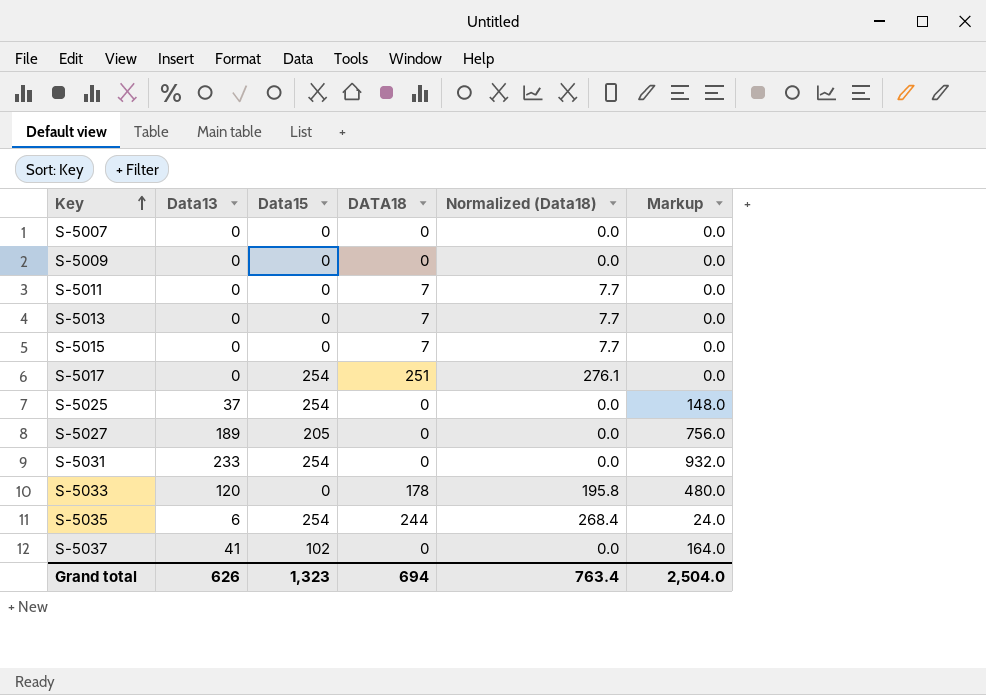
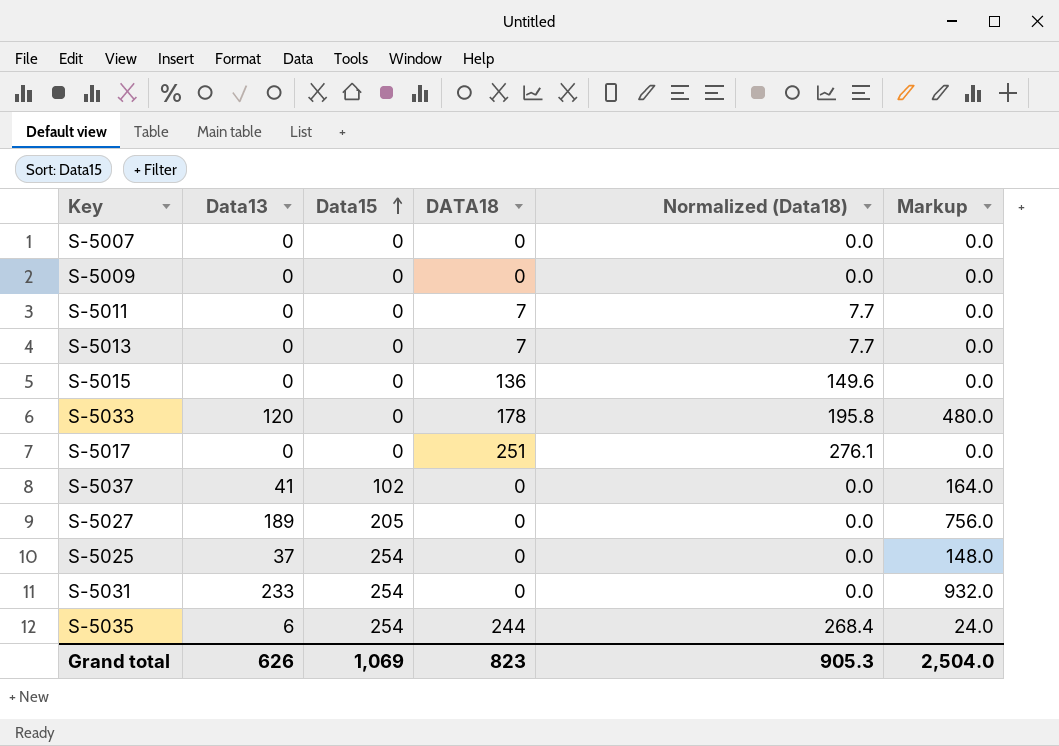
row order: Key ascending -> Data15 ascending
S-5015 | DATA18: 7 -> 136
S-5015 | Normalized (Data18): 7.7 -> 149.6
S-5017 | Data15: 254 -> 0
Grand total | Data15: 1,323 -> 1,069
Grand total | DATA18: 694 -> 823
Grand total | Normalized (Data18): 763.4 -> 905.3

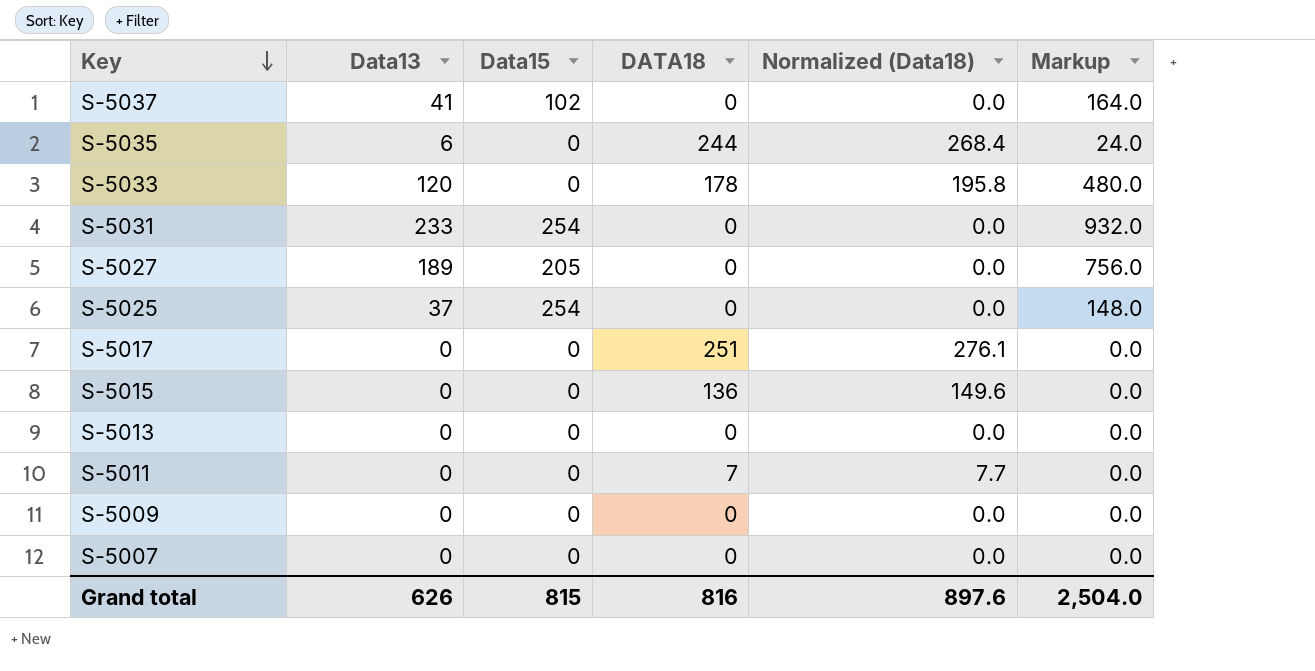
row order: Data15 ascending -> Key descending
S-5035 | Data15: 254 -> 0
S-5013 | DATA18: 7 -> 0
S-5013 | Normalized (Data18): 7.7 -> 0.0
Grand total | Data15: 1,069 -> 815
Grand total | DATA18: 823 -> 816
Grand total | Normalized (Data18): 905.3 -> 897.6

